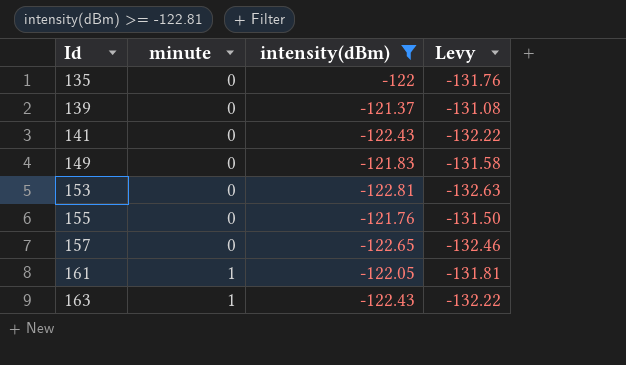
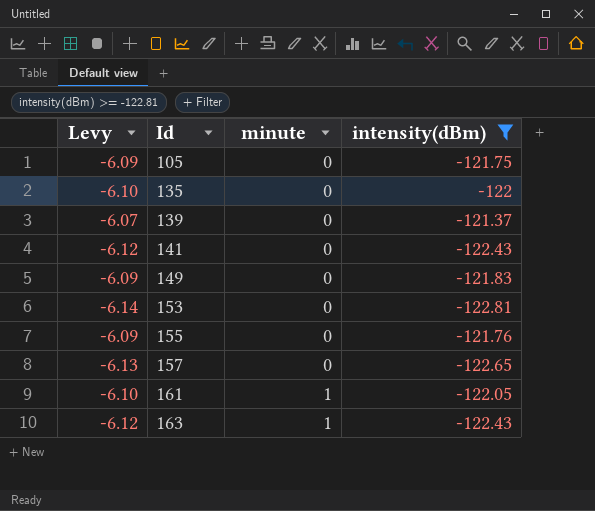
column Levy | formula: [intensity(dBm)] * 1.08 -> [intensity(dBm)] * 0.05
column Levy | position: 4 -> 1
row 105: none -> -6.09 | 0 | -121.75

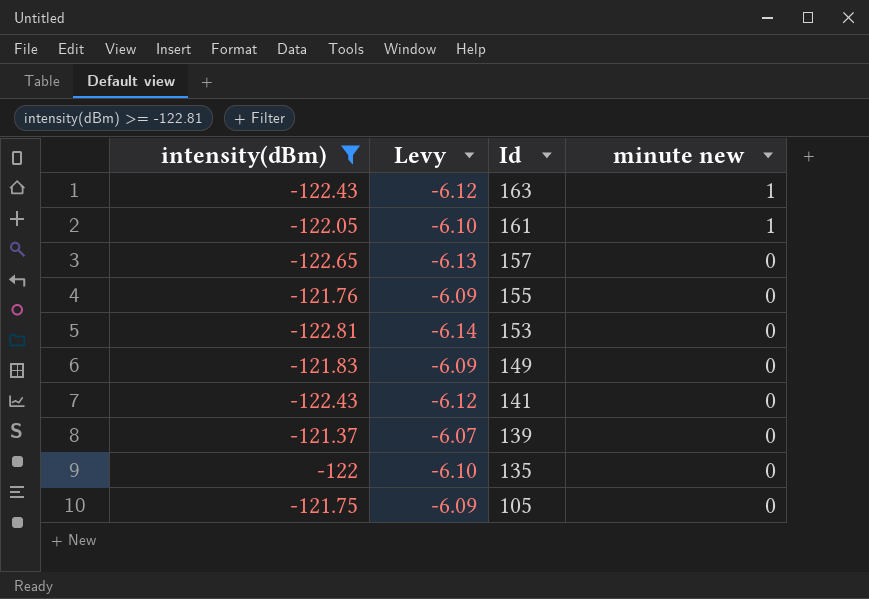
row order: Id ascending -> Id descending
column intensity(dBm) | position: 4 -> 1
column name: minute -> minute new

